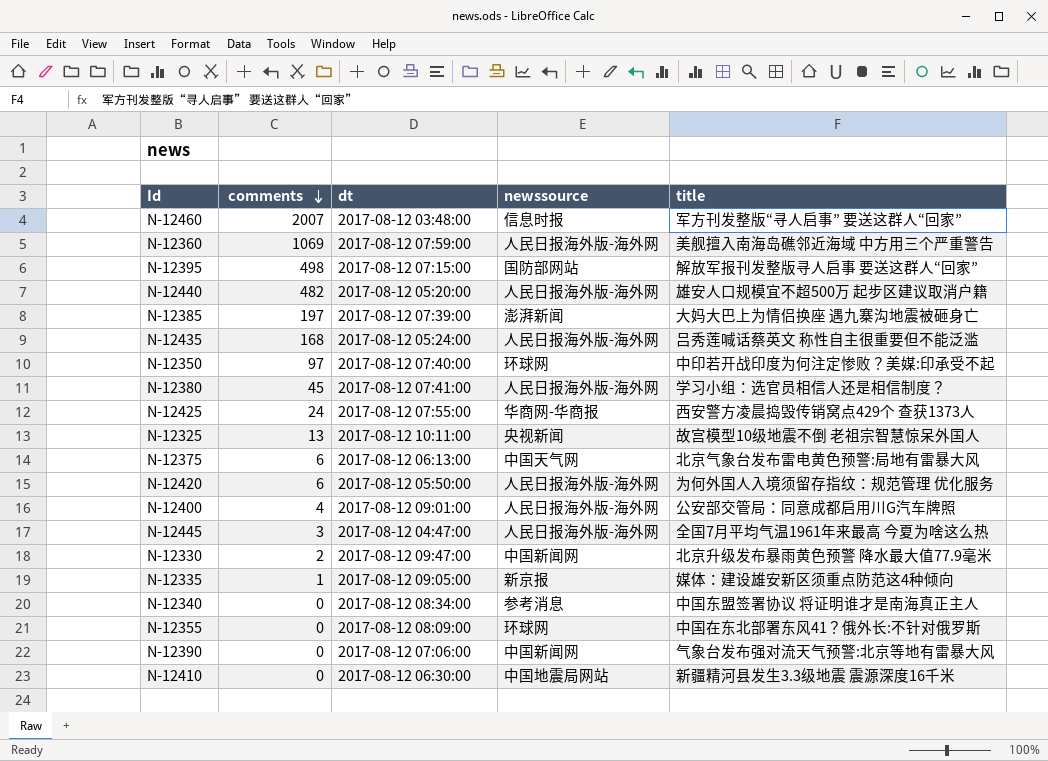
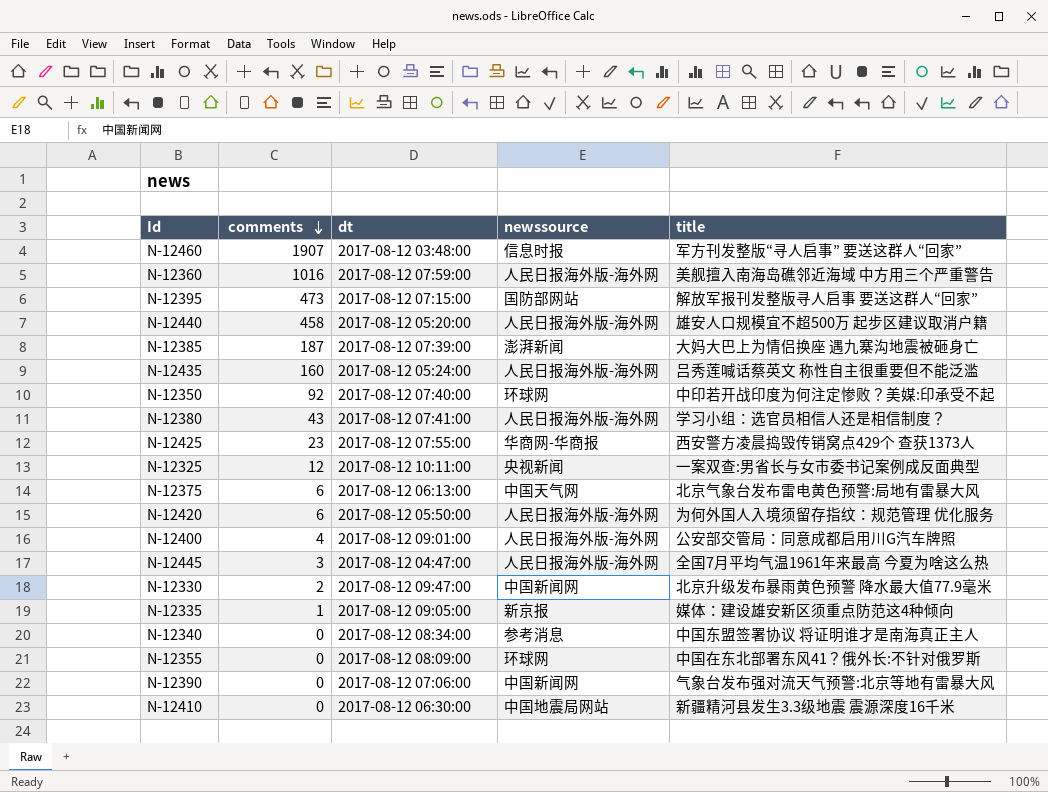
N-12460 | comments: 2007 -> 1907
N-12360 | comments: 1069 -> 1016
N-12395 | comments: 498 -> 473
N-12440 | comments: 482 -> 458
N-12385 | comments: 197 -> 187
N-12435 | comments: 168 -> 160
N-12350 | comments: 97 -> 92
N-12380 | comments: 45 -> 43
N-12425 | comments: 24 -> 23
N-12325 | comments: 13 -> 12
N-12325 | title: 故宫模型10级地震不倒 老祖宗智慧惊呆外国人 -> 一案双查:男省长与女市委书记案例成反面典型

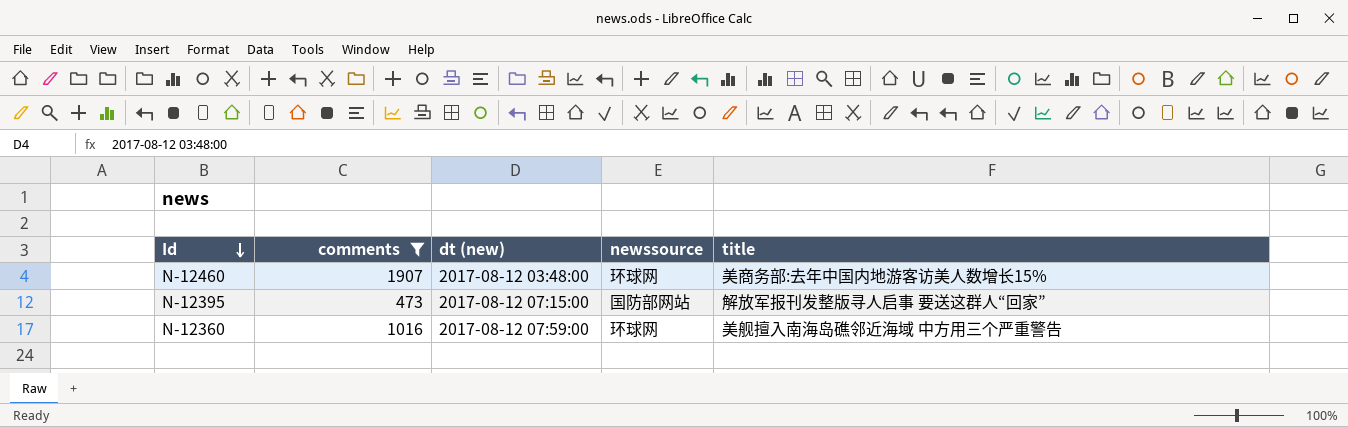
filter: none -> comments >= 473
row order: comments descending -> Id descending
column name: dt -> dt (new)
N-12460 | newssource: 信息时报 -> 环球网
N-12460 | title: 军方刊发整版“寻人启事” 要送这群人“回家” -> 美商务部:去年中国内地游客访美人数增长15%
N-12360 | newssource: 人民日报海外版-海外网 -> 环球网

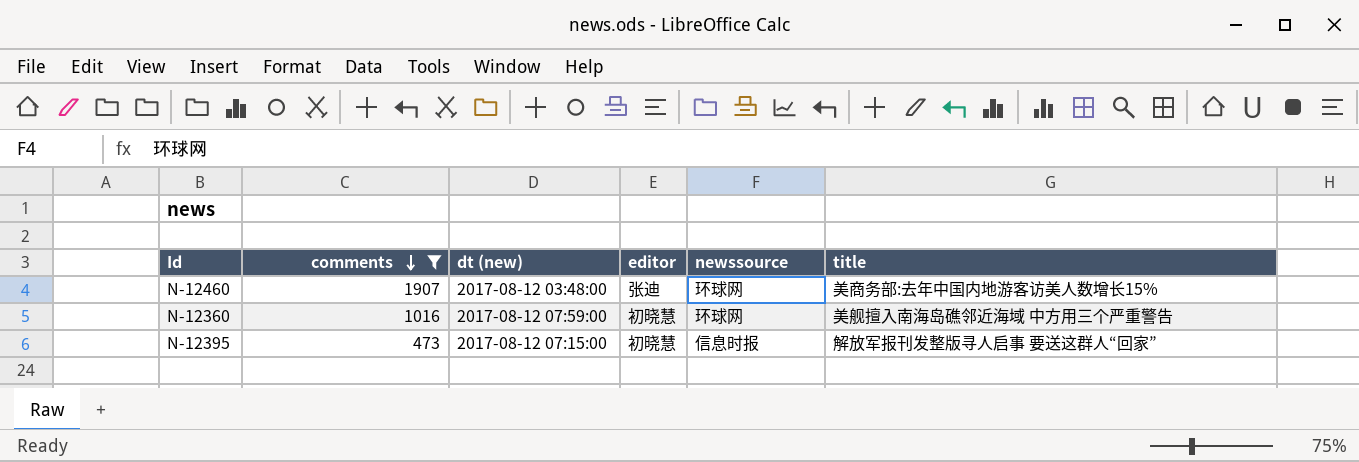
row order: Id descending -> comments descending
column editor | position: none -> 4
N-12395 | newssource: 国防部网站 -> 信息时报

